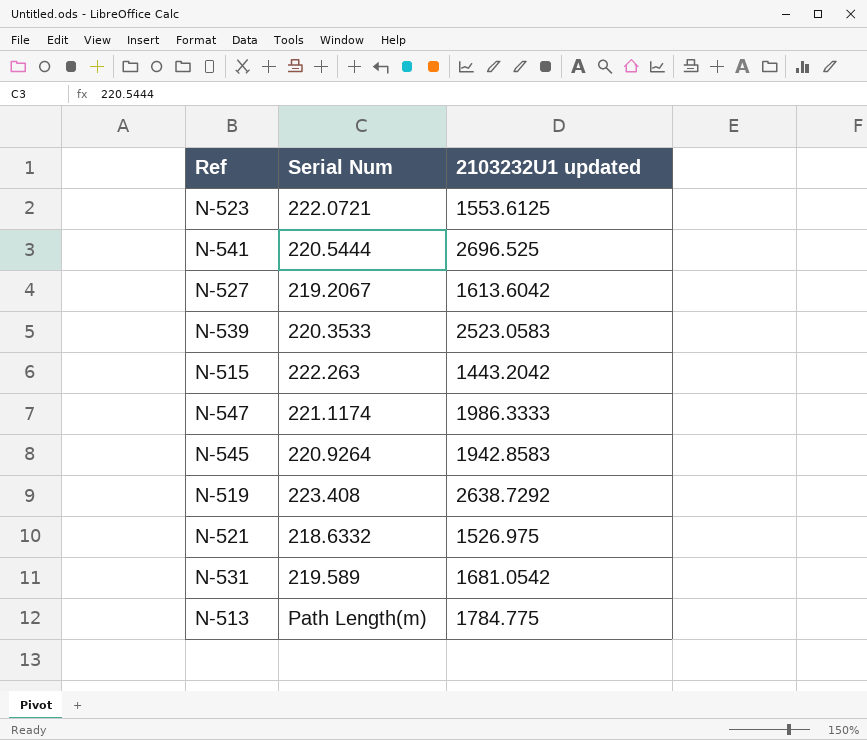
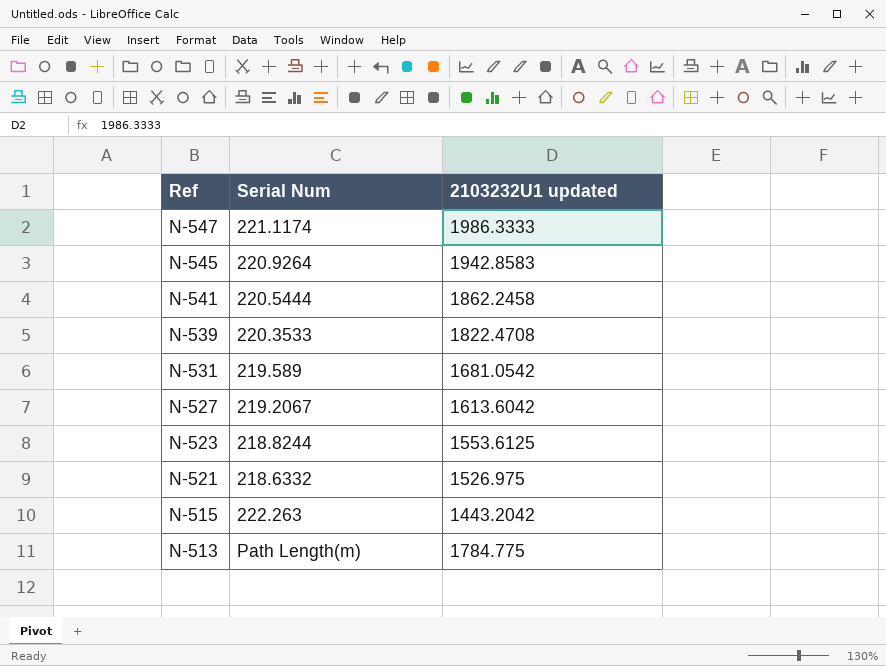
row order: none -> Ref descending
row N-519: 223.408 | 2638.7292 -> none
N-541 | 2103232U1 updated: 2696.525 -> 1862.2458
N-539 | 2103232U1 updated: 2523.0583 -> 1822.4708
N-523 | Serial Num: 222.0721 -> 218.8244

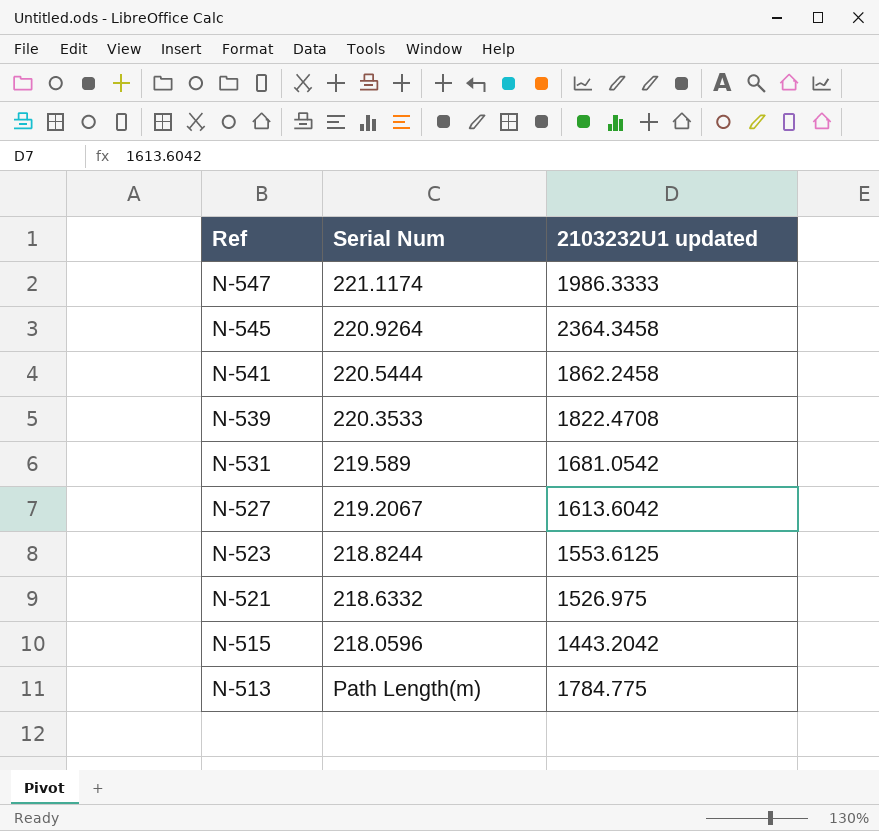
N-545 | 2103232U1 updated: 1942.8583 -> 2364.3458
N-515 | Serial Num: 222.263 -> 218.0596

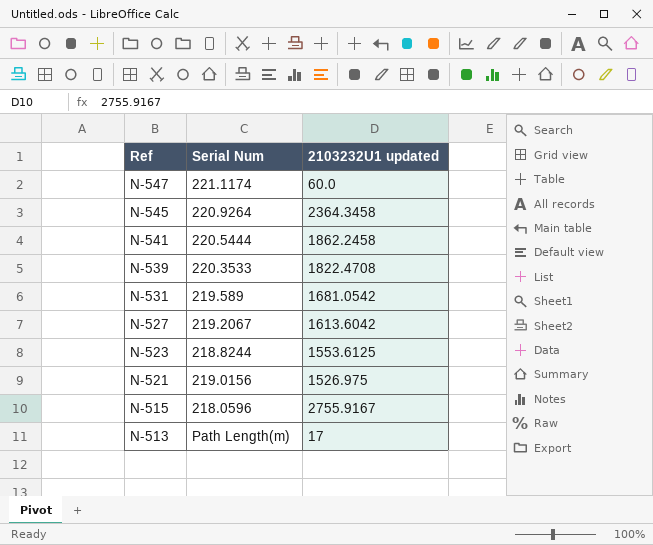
N-547 | 2103232U1 updated: 1986.3333 -> 60.0
N-521 | Serial Num: 218.6332 -> 219.0156
N-515 | 2103232U1 updated: 1443.2042 -> 2755.9167
N-513 | 2103232U1 updated: 1784.775 -> 17

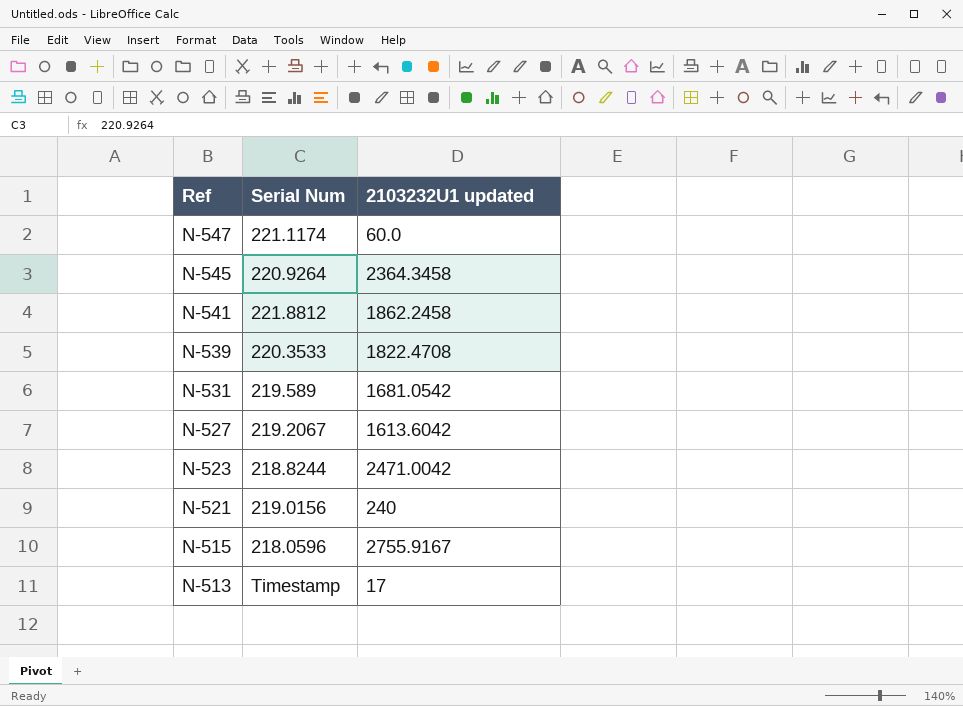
N-541 | Serial Num: 220.5444 -> 221.8812
N-523 | 2103232U1 updated: 1553.6125 -> 2471.0042
N-521 | 2103232U1 updated: 1526.975 -> 240
N-513 | Serial Num: Path Length(m) -> Timestamp

